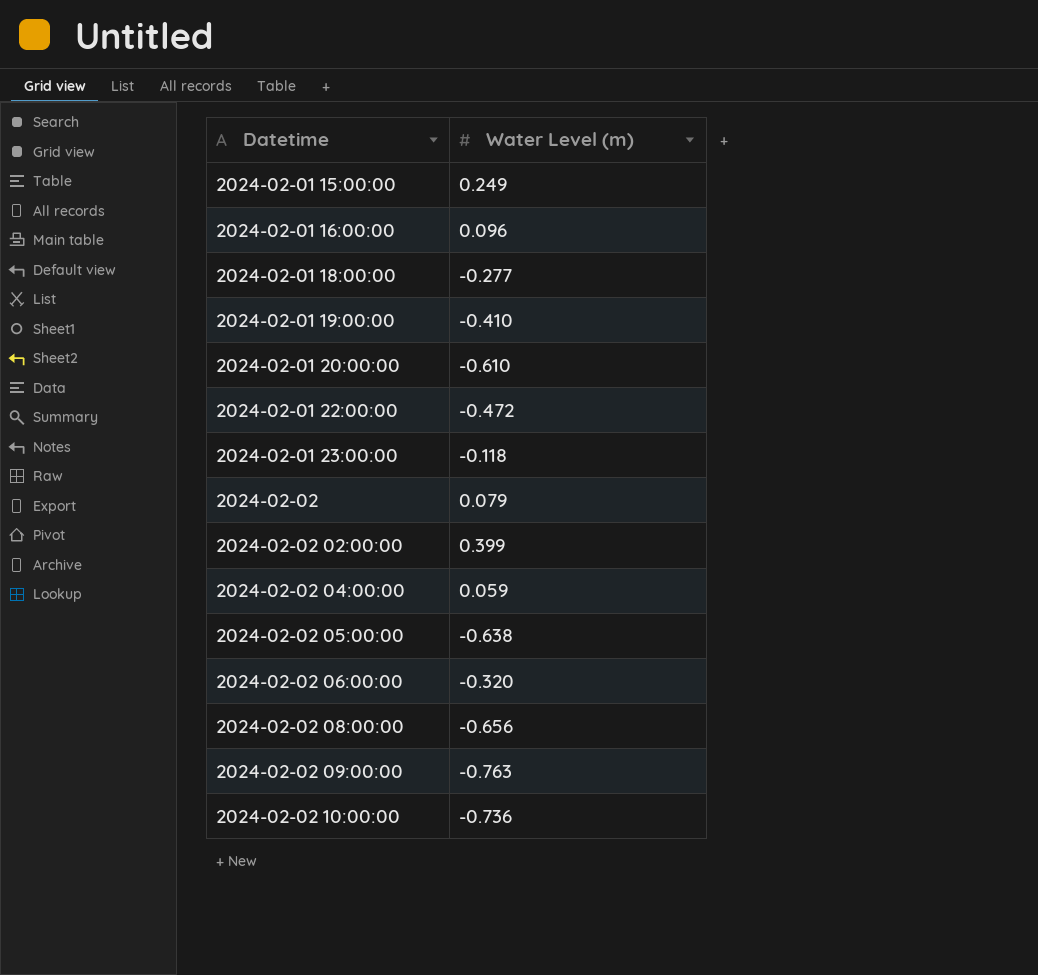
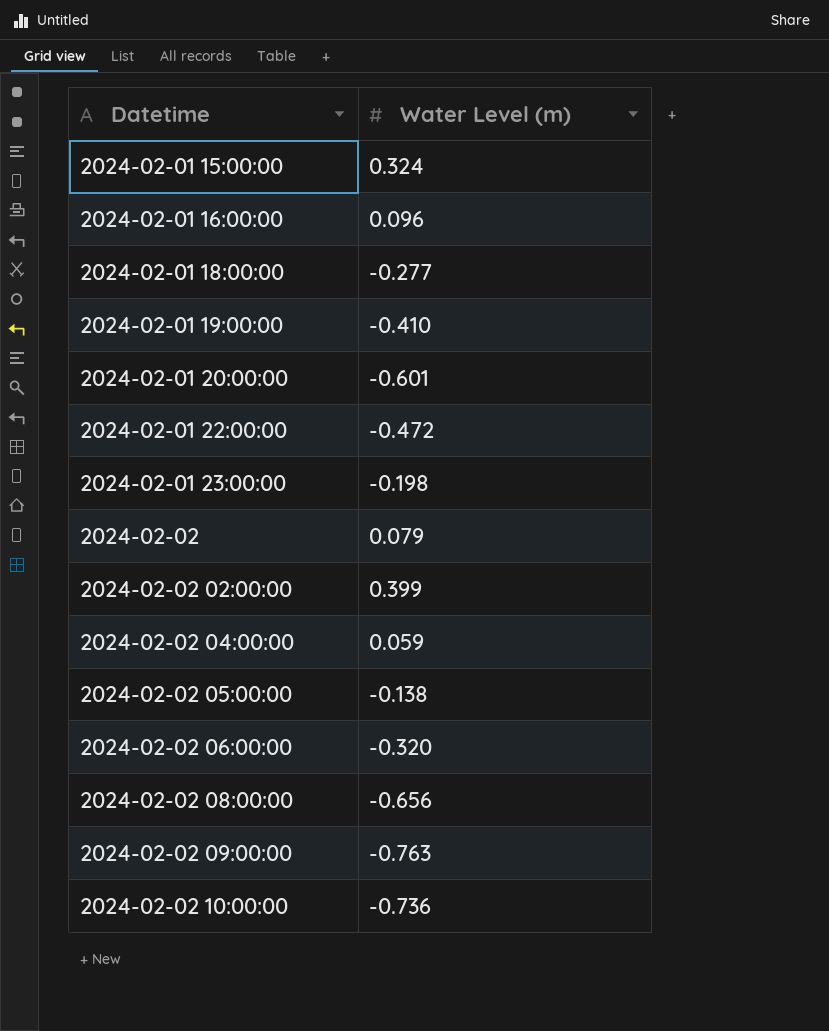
2024-02-01 15:00:00 | Water Level (m): 0.249 -> 0.324
2024-02-01 20:00:00 | Water Level (m): -0.610 -> -0.601
2024-02-01 23:00:00 | Water Level (m): -0.118 -> -0.198
2024-02-02 05:00:00 | Water Level (m): -0.638 -> -0.138

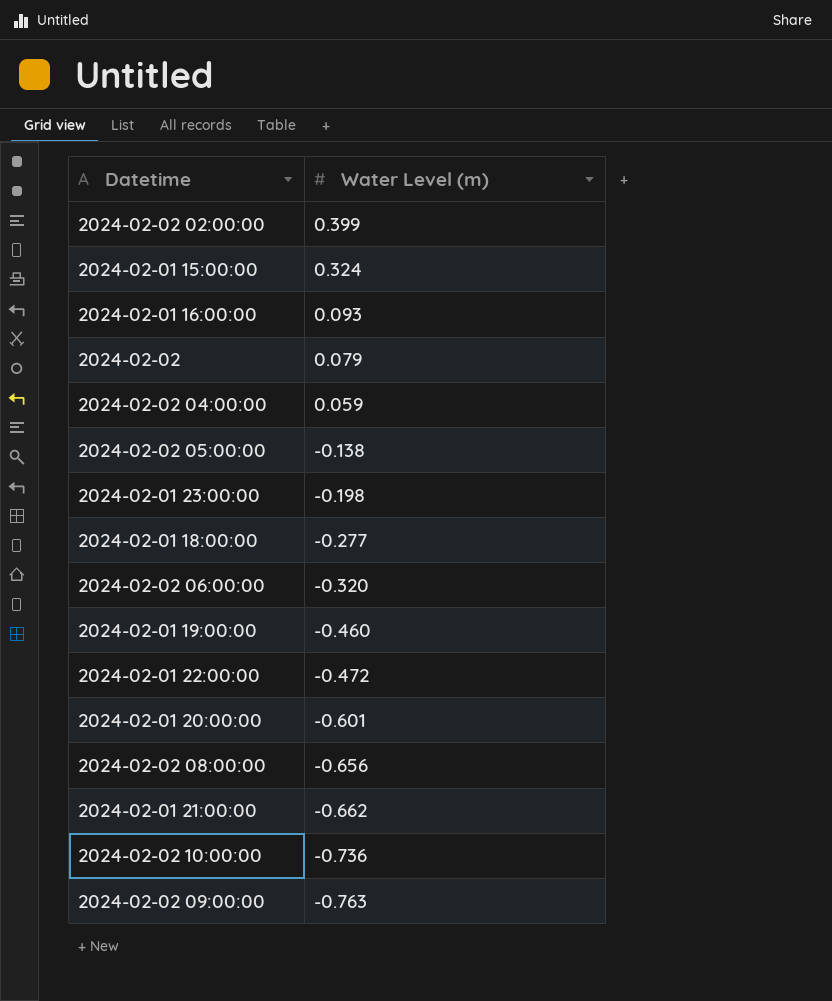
row order: Datetime ascending -> Water Level (m) descending
2024-02-01 16:00:00 | Water Level (m): 0.096 -> 0.093
2024-02-01 19:00:00 | Water Level (m): -0.410 -> -0.460
row 2024-02-01 21:00:00: none -> -0.662

